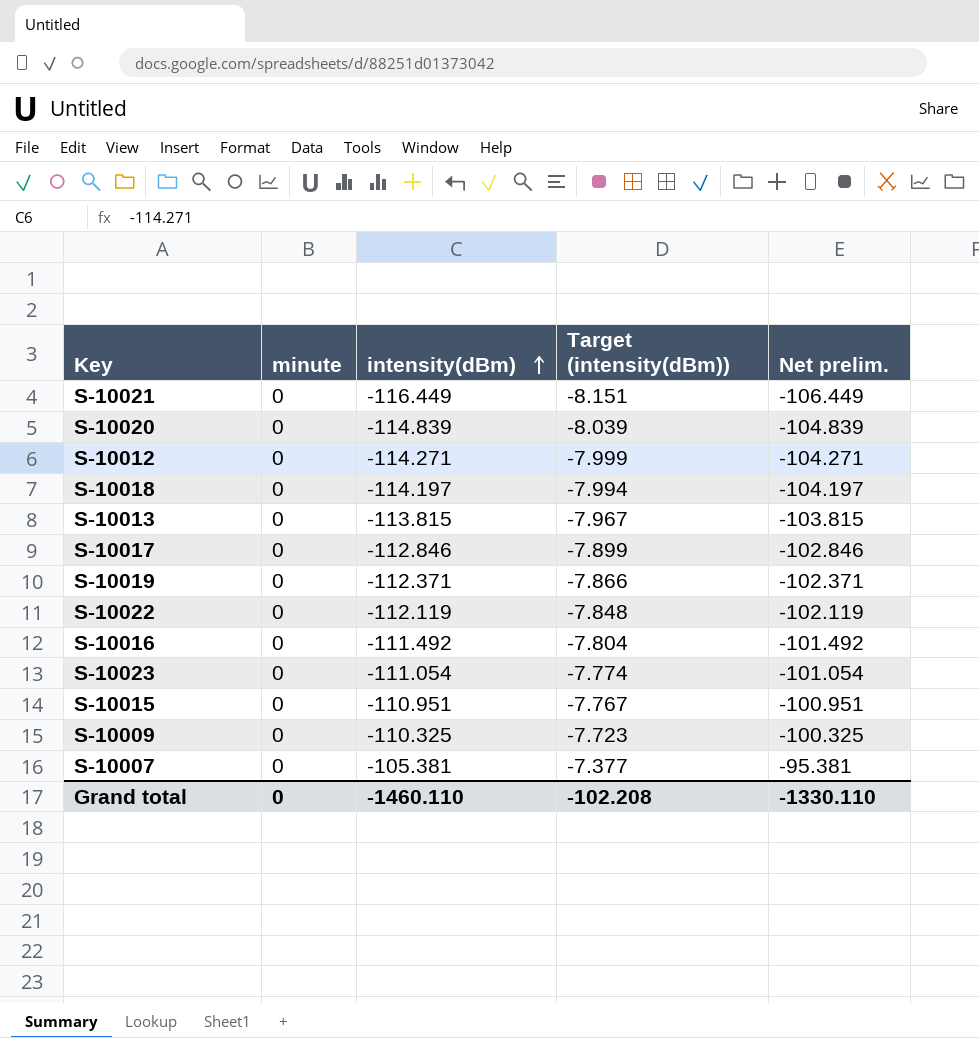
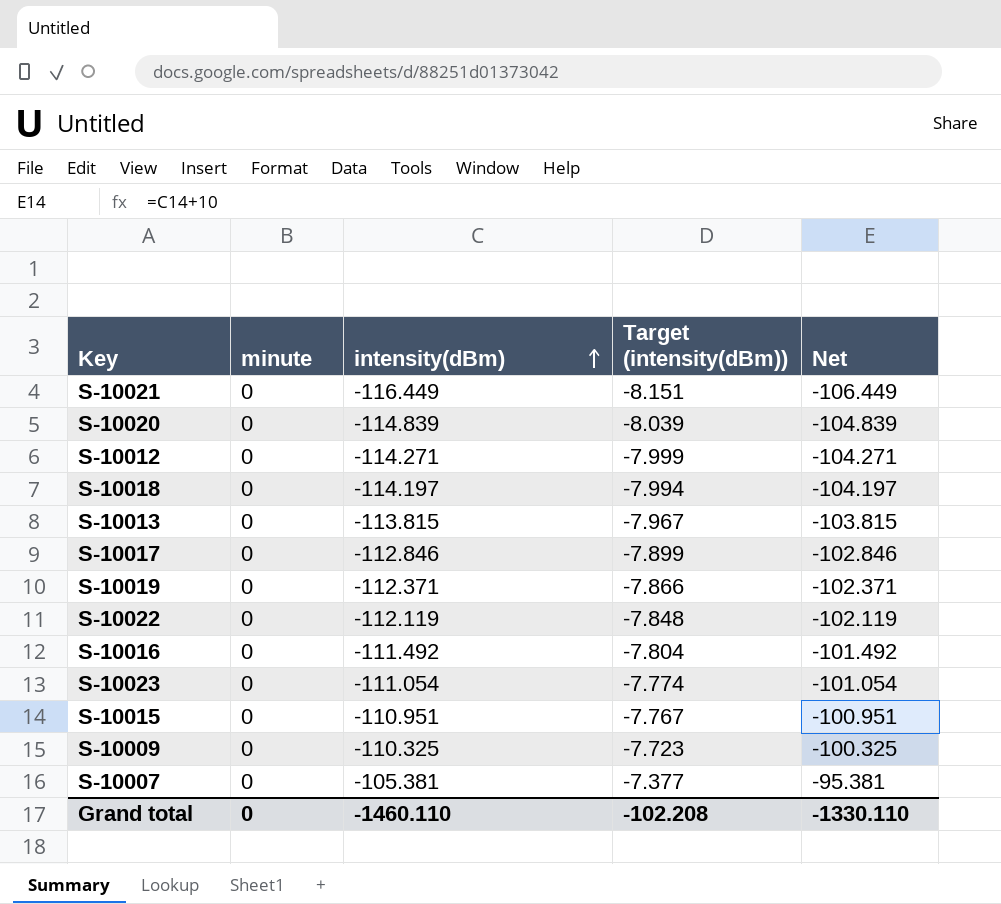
column name: Net prelim. -> Net

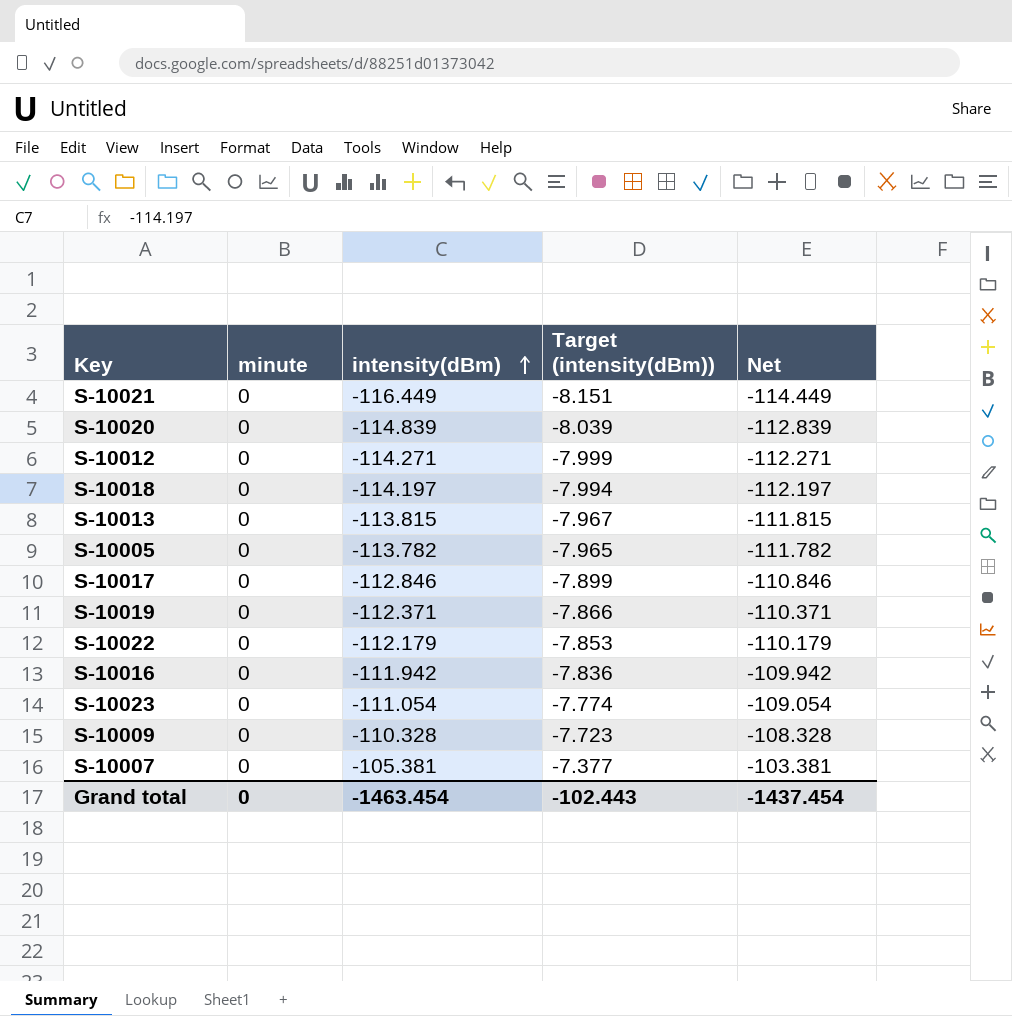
column Net | formula: [intensity(dBm)] + 10 -> [intensity(dBm)] + 2
row S-10015: 0 | -110.951 | -7.767 | -100.951 -> none
row S-10005: none -> 0 | -113.782 | -7.965 | -111.782
S-10022 | intensity(dBm): -112.119 -> -112.179
S-10022 | Target (intensity(dBm)): -7.848 -> -7.853
S-10016 | intensity(dBm): -111.492 -> -111.942
S-10016 | Target (intensity(dBm)): -7.804 -> -7.836
S-10009 | intensity(dBm): -110.325 -> -110.328
Grand total | intensity(dBm): -1460.110 -> -1463.454
Grand total | Target (intensity(dBm)): -102.208 -> -102.443
Grand total | Net: -1330.110 -> -1437.454

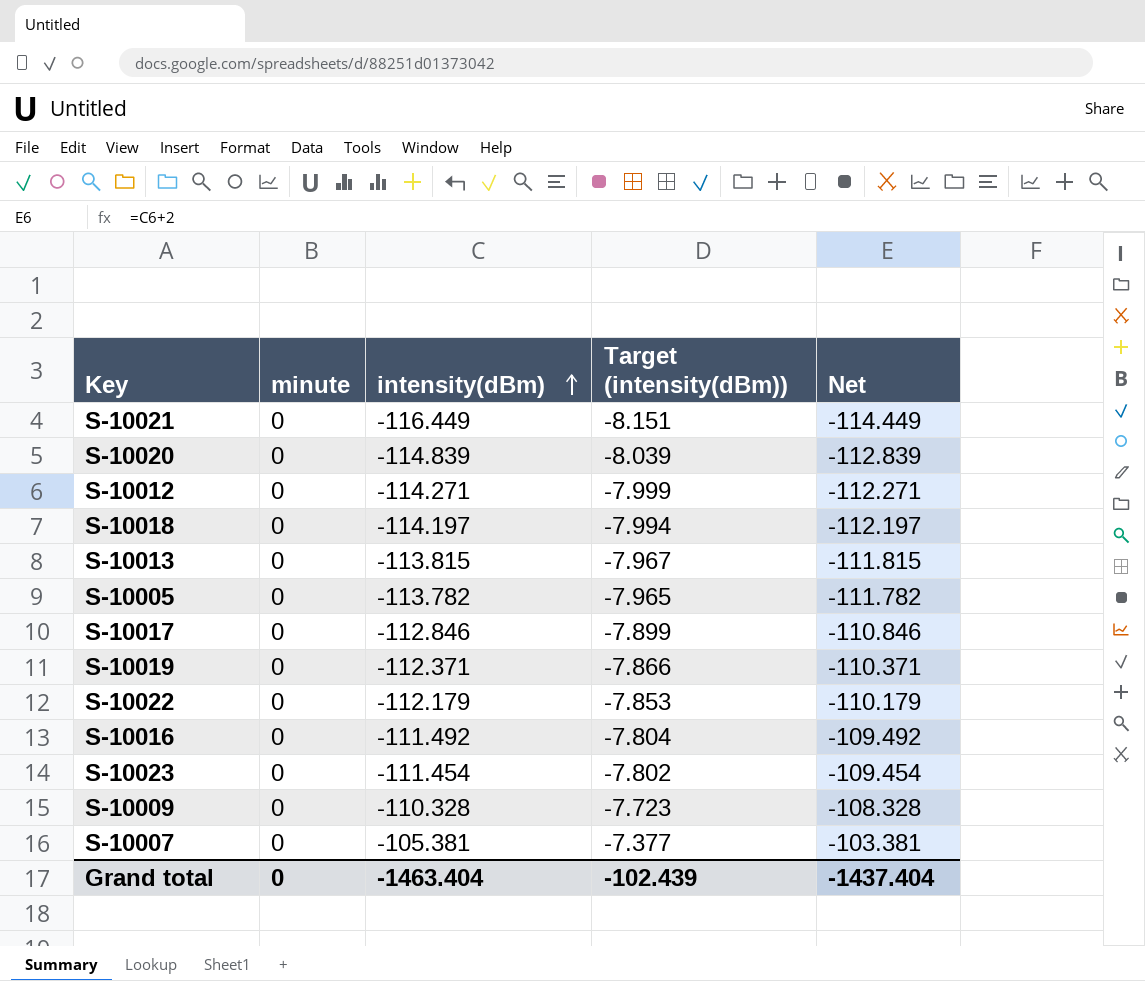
S-10016 | intensity(dBm): -111.942 -> -111.492
S-10016 | Target (intensity(dBm)): -7.836 -> -7.804
S-10016 | Net: -109.942 -> -109.492
S-10023 | intensity(dBm): -111.054 -> -111.454
S-10023 | Target (intensity(dBm)): -7.774 -> -7.802
S-10023 | Net: -109.054 -> -109.454
Grand total | intensity(dBm): -1463.454 -> -1463.404
Grand total | Target (intensity(dBm)): -102.443 -> -102.439
Grand total | Net: -1437.454 -> -1437.404

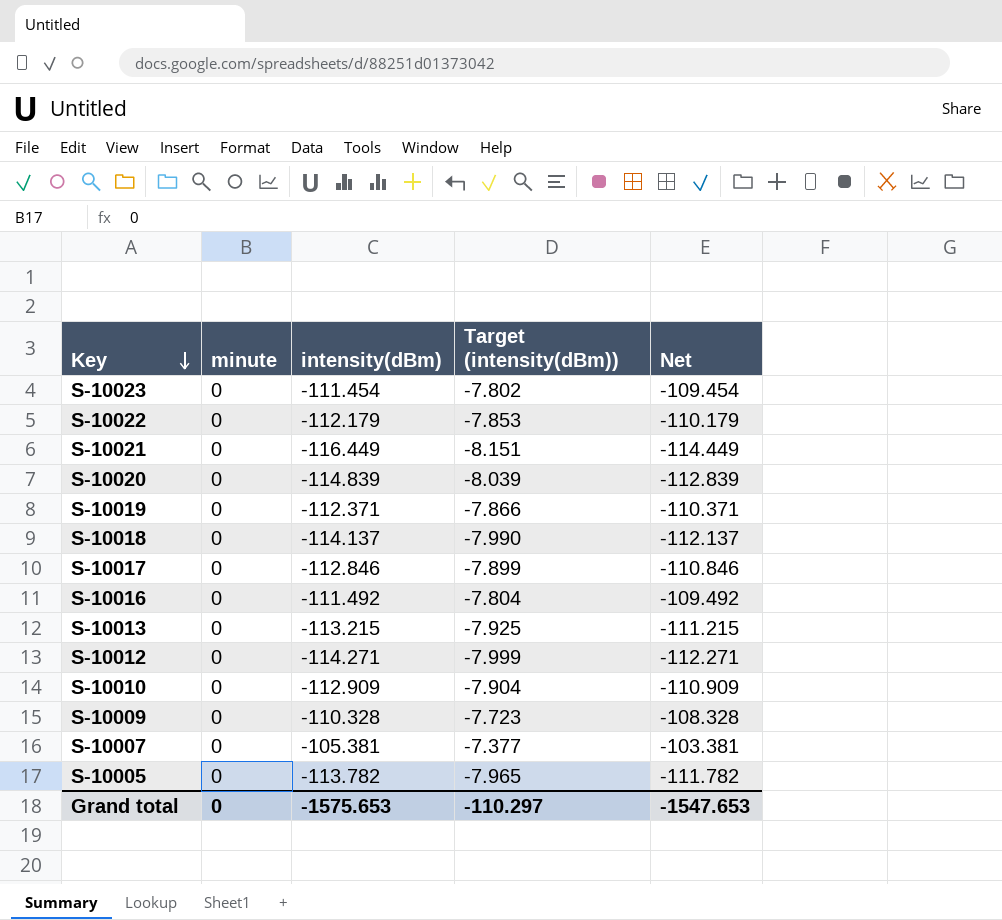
row order: intensity(dBm) ascending -> Key descending
S-10018 | intensity(dBm): -114.197 -> -114.137
S-10018 | Target (intensity(dBm)): -7.994 -> -7.990
S-10018 | Net: -112.197 -> -112.137
S-10013 | intensity(dBm): -113.815 -> -113.215
S-10013 | Target (intensity(dBm)): -7.967 -> -7.925
S-10013 | Net: -111.815 -> -111.215
row S-10010: none -> 0 | -112.909 | -7.904 | -110.909
Grand total | intensity(dBm): -1463.404 -> -1575.653
Grand total | Target (intensity(dBm)): -102.439 -> -110.297
Grand total | Net: -1437.404 -> -1547.653

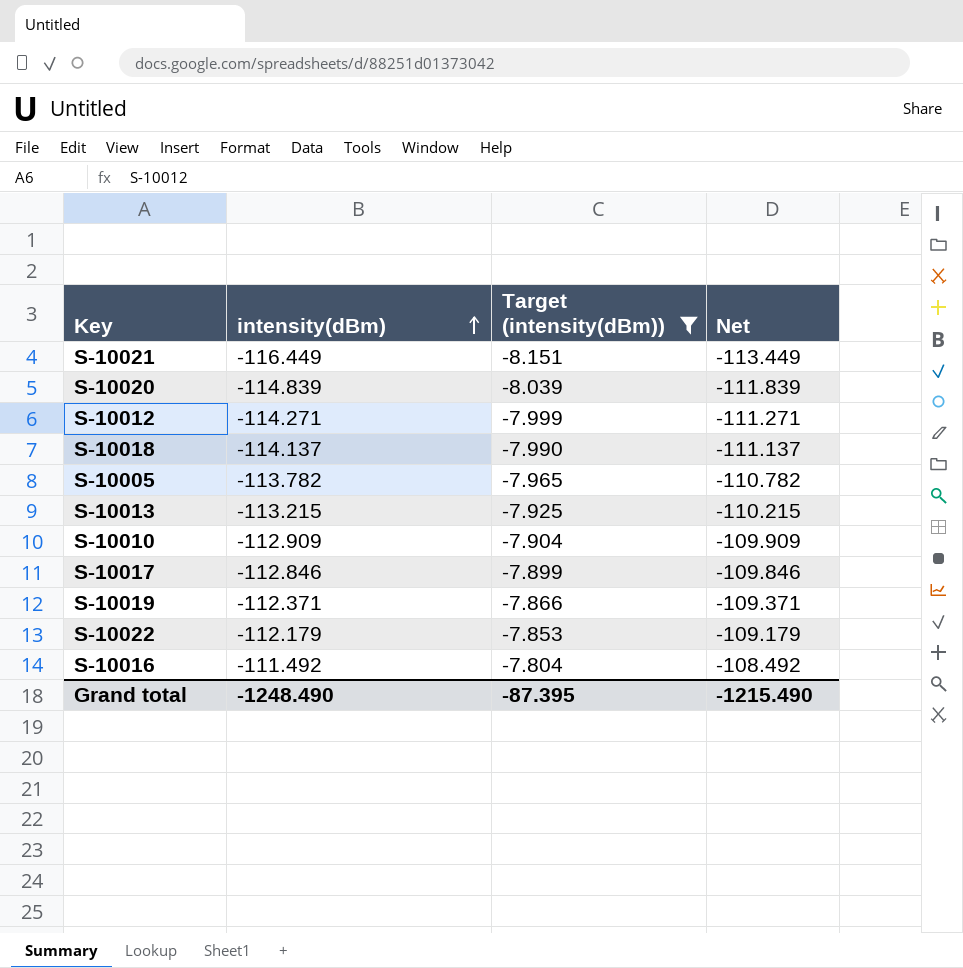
filter: none -> Target (intensity(dBm)) <= -7.804
row order: Key descending -> intensity(dBm) ascending
column minute | position: 2 -> none
column Net | formula: [intensity(dBm)] + 2 -> [intensity(dBm)] + 3
Grand total | intensity(dBm): -1575.653 -> -1248.490
Grand total | Target (intensity(dBm)): -110.297 -> -87.395
Grand total | Net: -1547.653 -> -1215.490

